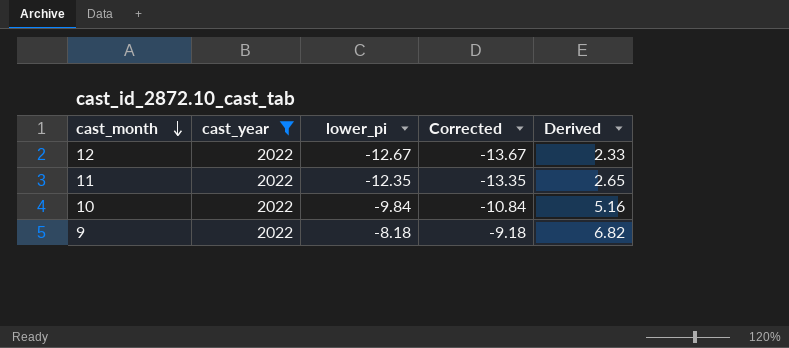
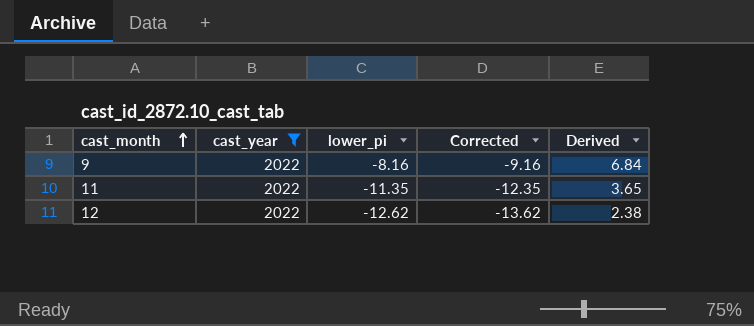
row order: cast_month descending -> cast_month ascending
row 10: 2022 | -9.84 | -10.84 | 5.16 -> none
9 | lower_pi: -8.18 -> -8.16
9 | Corrected: -9.18 -> -9.16
9 | Derived: 6.82 -> 6.84
11 | lower_pi: -12.35 -> -11.35
11 | Corrected: -13.35 -> -12.35
11 | Derived: 2.65 -> 3.65
12 | lower_pi: -12.67 -> -12.62
12 | Corrected: -13.67 -> -13.62
12 | Derived: 2.33 -> 2.38

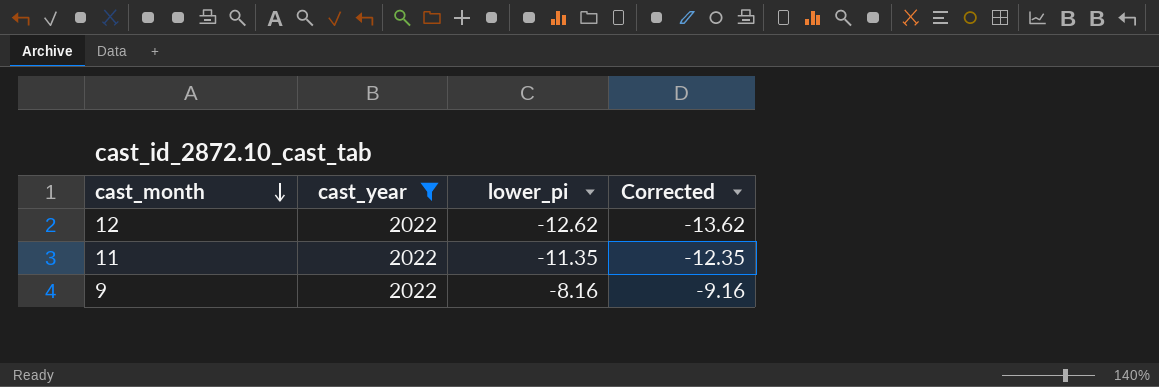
row order: cast_month ascending -> cast_month descending
column Derived | formula: [lower_pi] + 15 -> none

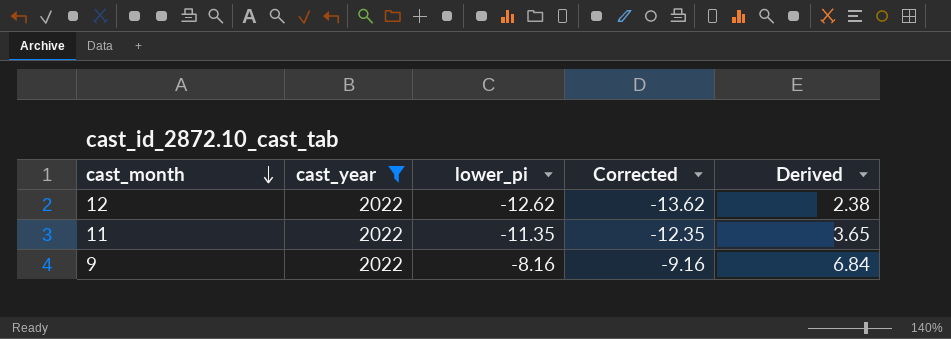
column Derived | formula: none -> [lower_pi] + 15

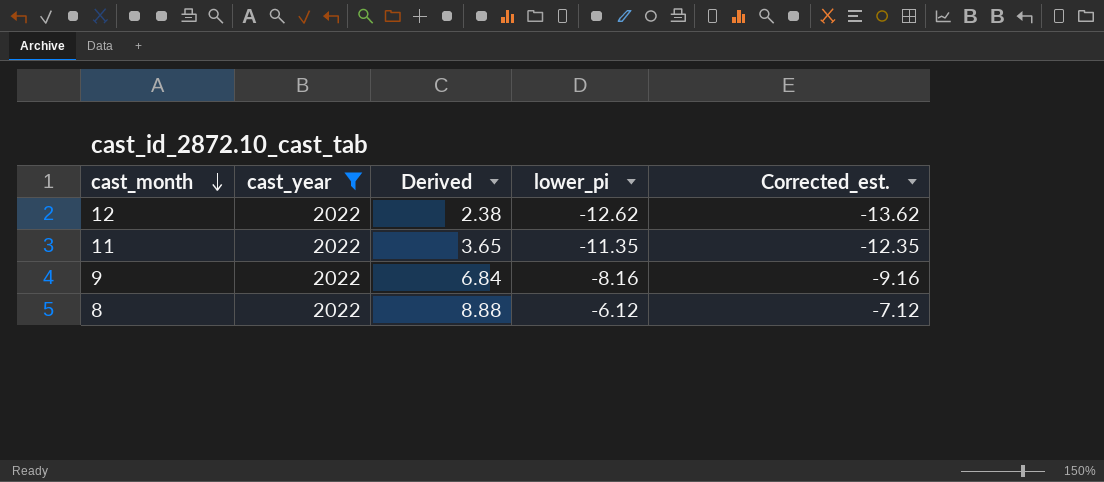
column Derived | position: 5 -> 3
column name: Corrected -> Corrected_est.
row 8: none -> 2022 | 8.88 | -6.12 | -7.12

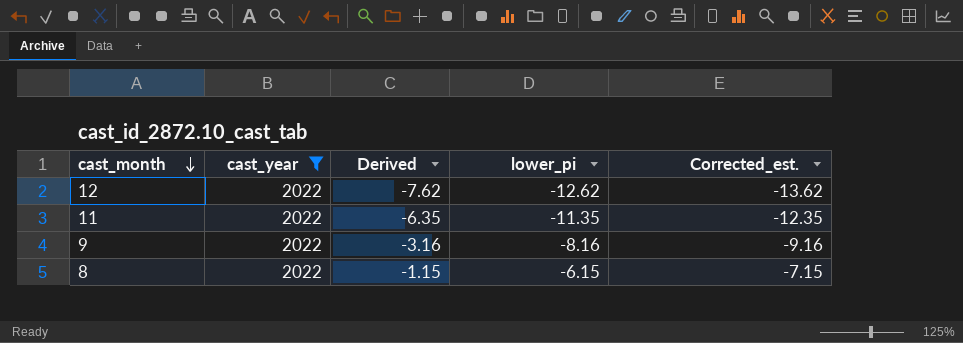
column Derived | formula: [lower_pi] + 15 -> [lower_pi] + 5
8 | lower_pi: -6.12 -> -6.15
8 | Corrected_est.: -7.12 -> -7.15

